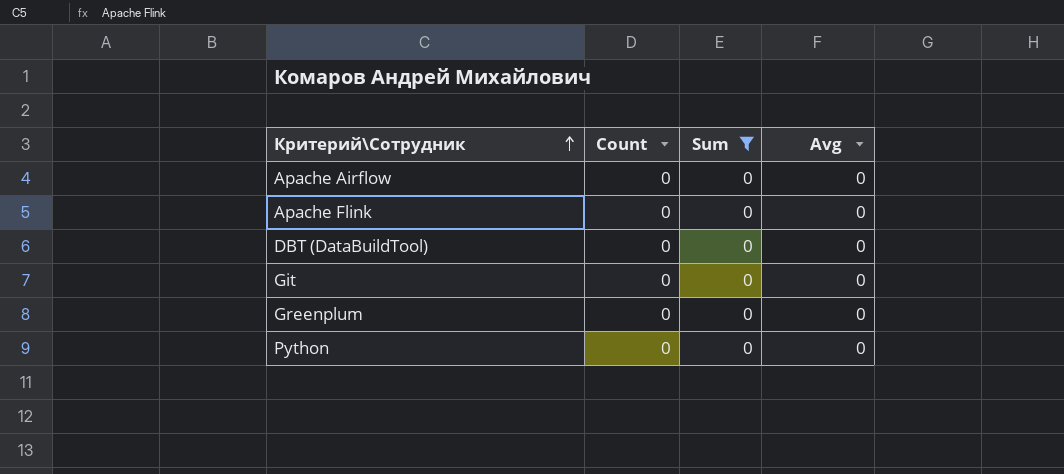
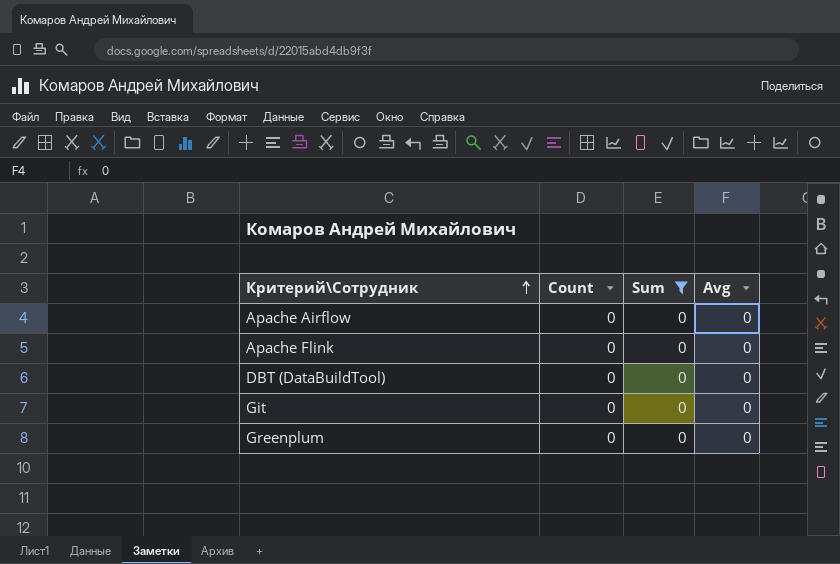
row Python: 0 | 0 | 0 -> none

